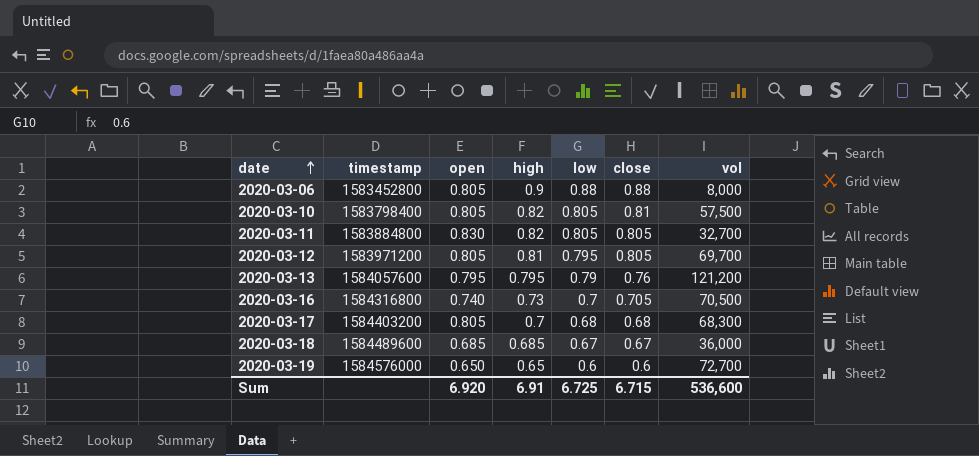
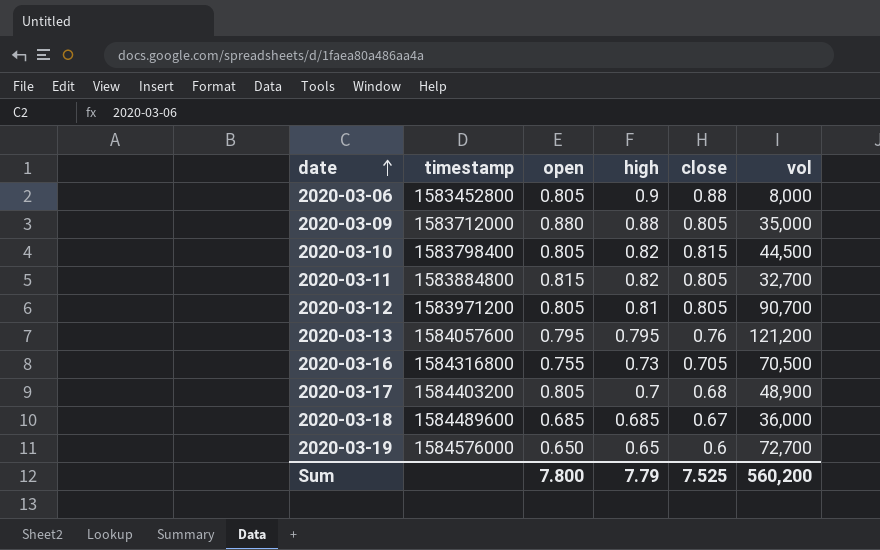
column low | position: 5 -> none
row 2020-03-09: none -> 1583712000 | 0.880 | 0.88 | 0.805 | 35,000
2020-03-10 | close: 0.81 -> 0.815
2020-03-10 | vol: 57,500 -> 44,500
2020-03-11 | open: 0.830 -> 0.815
2020-03-12 | vol: 69,700 -> 90,700
2020-03-16 | open: 0.740 -> 0.755
2020-03-17 | vol: 68,300 -> 48,900
Sum | open: 6.920 -> 7.800
Sum | high: 6.91 -> 7.79
Sum | close: 6.715 -> 7.525
Sum | vol: 536,600 -> 560,200

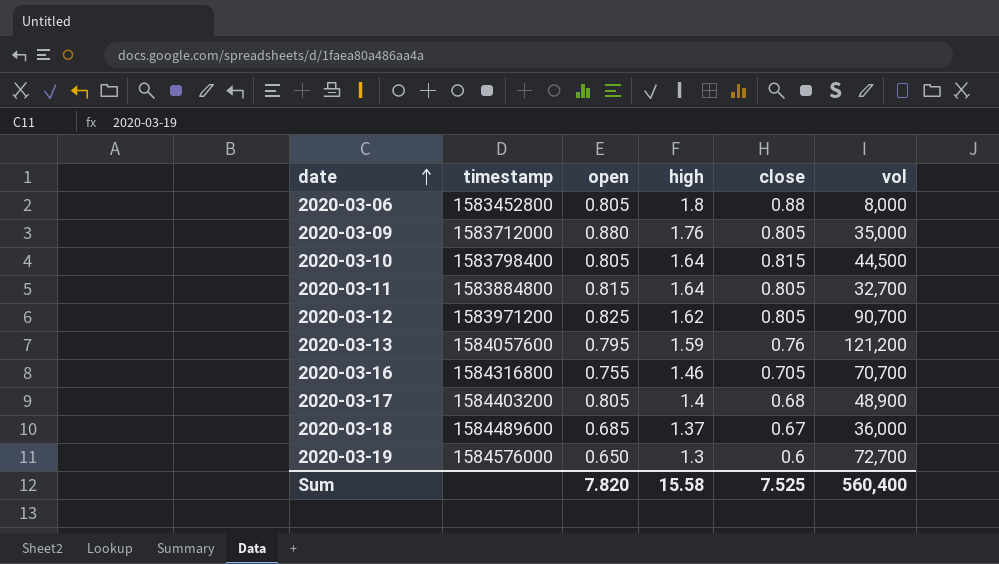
2020-03-06 | high: 0.9 -> 1.8
2020-03-09 | high: 0.88 -> 1.76
2020-03-10 | high: 0.82 -> 1.64
2020-03-11 | high: 0.82 -> 1.64
2020-03-12 | open: 0.805 -> 0.825
2020-03-12 | high: 0.81 -> 1.62
2020-03-13 | high: 0.795 -> 1.59
2020-03-16 | high: 0.73 -> 1.46
2020-03-16 | vol: 70,500 -> 70,700
2020-03-17 | high: 0.7 -> 1.4
2020-03-18 | high: 0.685 -> 1.37
2020-03-19 | high: 0.65 -> 1.3
Sum | open: 7.800 -> 7.820
Sum | high: 7.79 -> 15.58
Sum | vol: 560,200 -> 560,400

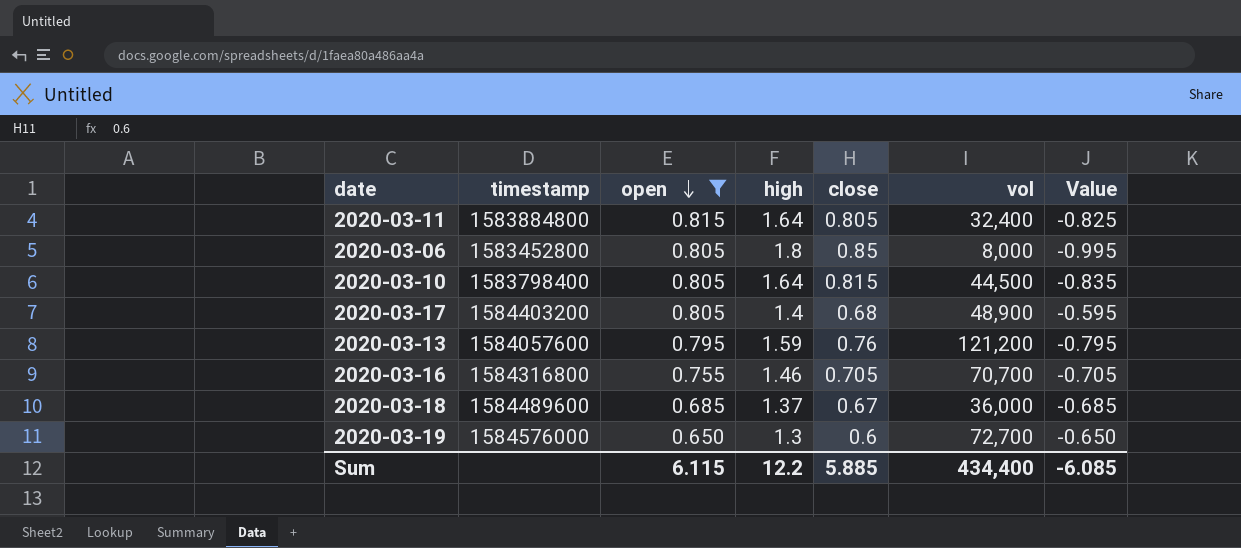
filter: none -> open <= 0.815
row order: date ascending -> open descending
column Value | formula: none -> [open] - [high]
2020-03-11 | vol: 32,700 -> 32,400
2020-03-06 | close: 0.88 -> 0.85
Sum | open: 7.820 -> 6.115
Sum | high: 15.58 -> 12.2
Sum | close: 7.525 -> 5.885
Sum | vol: 560,400 -> 434,400

